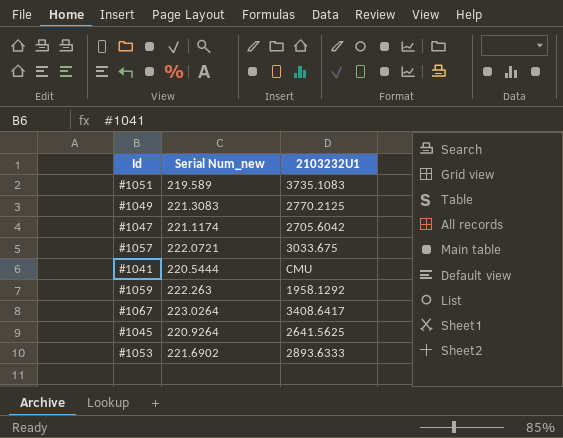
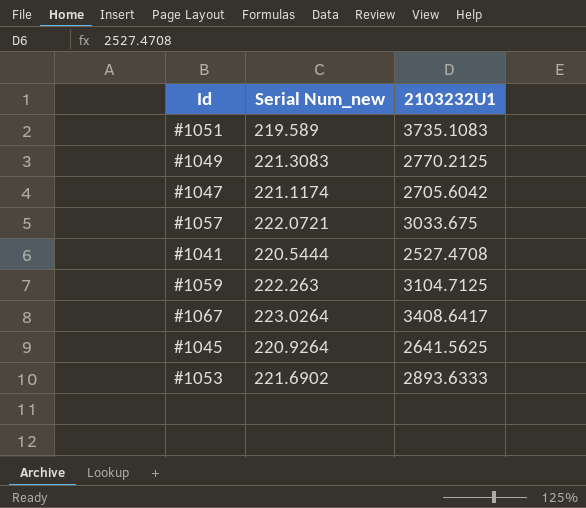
#1041 | 2103232U1: CMU -> 2527.4708
#1059 | 2103232U1: 1958.1292 -> 3104.7125

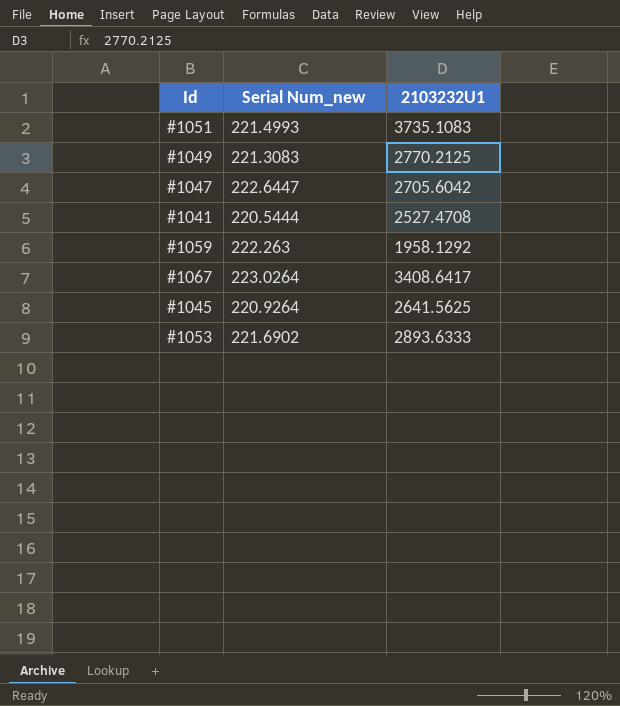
row #1057: 222.0721 | 3033.675 -> none
#1051 | Serial Num_new: 219.589 -> 221.4993
#1047 | Serial Num_new: 221.1174 -> 222.6447
#1059 | 2103232U1: 3104.7125 -> 1958.1292

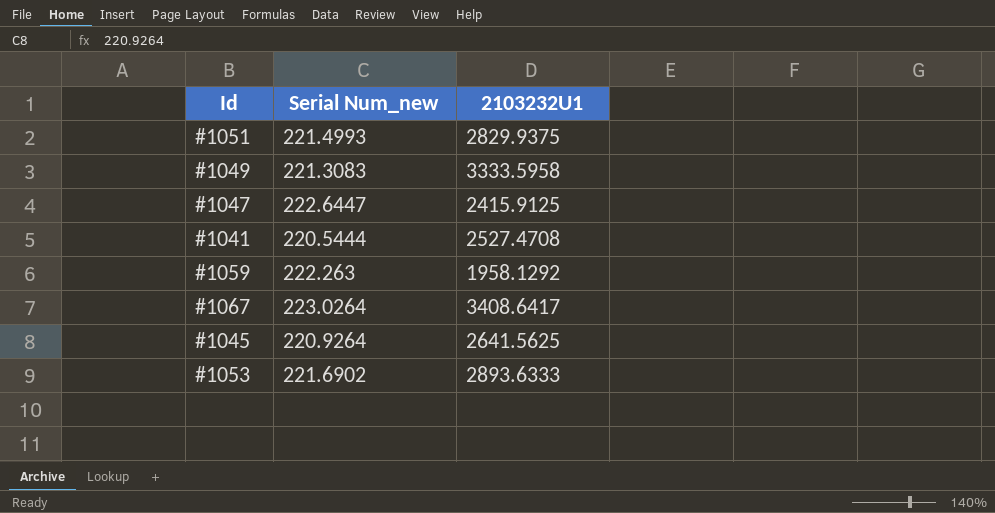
#1051 | 2103232U1: 3735.1083 -> 2829.9375
#1049 | 2103232U1: 2770.2125 -> 3333.5958
#1047 | 2103232U1: 2705.6042 -> 2415.9125

